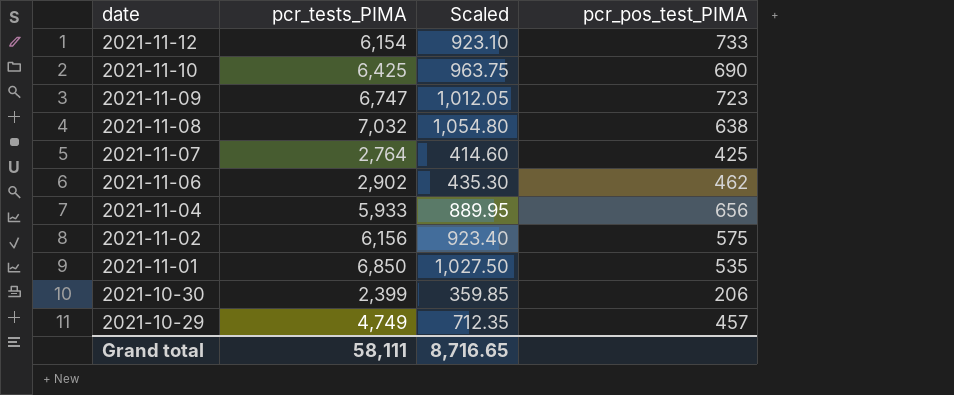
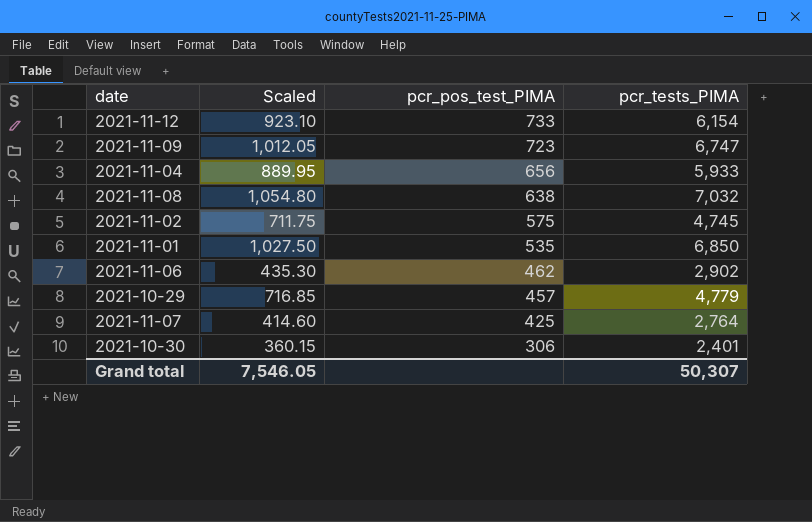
row order: date descending -> pcr_pos_test_PIMA descending
column pcr_tests_PIMA | position: 2 -> 4
row 2021-11-10: 6,425 | 963.75 | 690 -> none
2021-11-02 | Scaled: 923.40 -> 711.75
2021-11-02 | pcr_tests_PIMA: 6,156 -> 4,745
2021-10-29 | Scaled: 712.35 -> 716.85
2021-10-29 | pcr_tests_PIMA: 4,749 -> 4,779
2021-10-30 | Scaled: 359.85 -> 360.15
2021-10-30 | pcr_pos_test_PIMA: 206 -> 306
2021-10-30 | pcr_tests_PIMA: 2,399 -> 2,401
Grand total | Scaled: 8,716.65 -> 7,546.05
Grand total | pcr_tests_PIMA: 58,111 -> 50,307

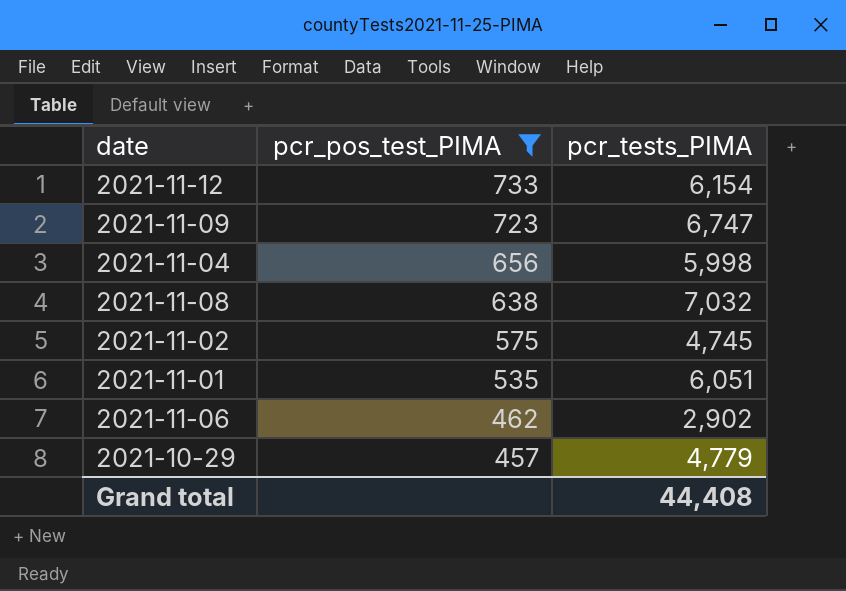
filter: none -> pcr_pos_test_PIMA >= 457
column Scaled | formula: [pcr_tests_PIMA] * 0.15 -> none
2021-11-04 | pcr_tests_PIMA: 5,933 -> 5,998
2021-11-01 | pcr_tests_PIMA: 6,850 -> 6,051
Grand total | pcr_tests_PIMA: 50,307 -> 44,408

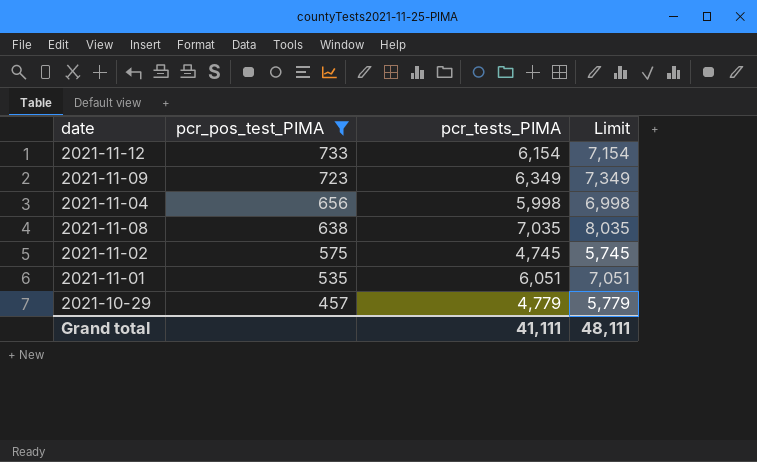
column Limit | formula: none -> [pcr_tests_PIMA] + 1000
row 2021-11-06: 462 | 2,902 -> none
2021-11-09 | pcr_tests_PIMA: 6,747 -> 6,349
2021-11-08 | pcr_tests_PIMA: 7,032 -> 7,035
Grand total | pcr_tests_PIMA: 44,408 -> 41,111

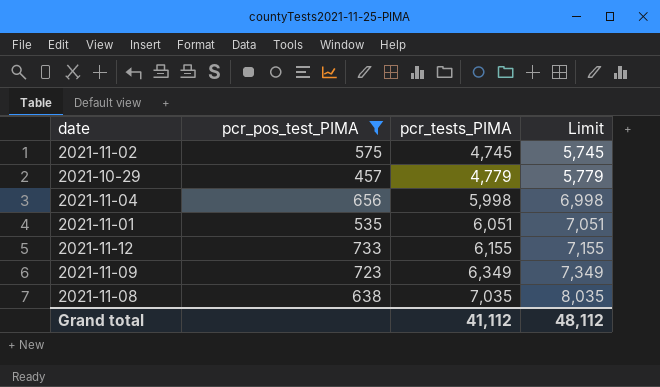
row order: pcr_pos_test_PIMA descending -> pcr_tests_PIMA ascending
2021-11-12 | pcr_tests_PIMA: 6,154 -> 6,155
2021-11-12 | Limit: 7,154 -> 7,155
Grand total | pcr_tests_PIMA: 41,111 -> 41,112
Grand total | Limit: 48,111 -> 48,112

